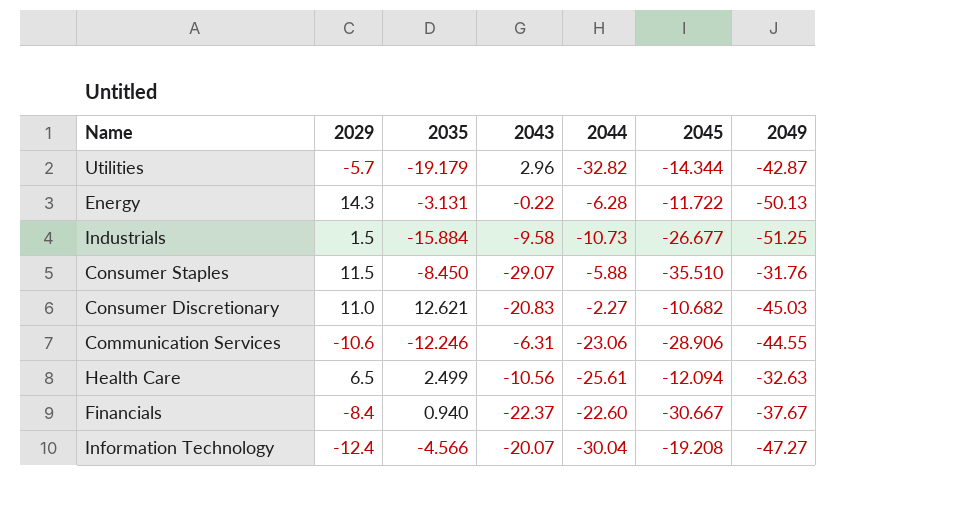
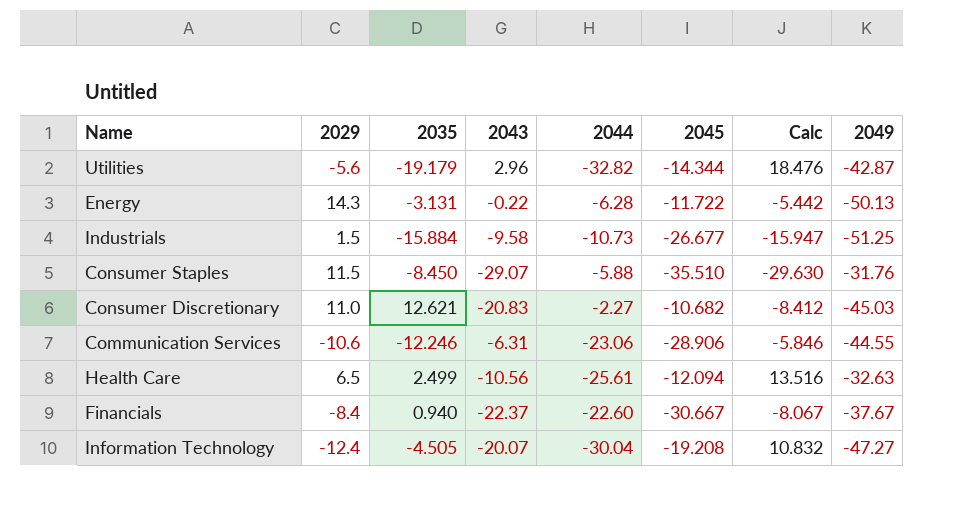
column Calc | formula: none -> [2045] - [2044]
Utilities | 2029: -5.7 -> -5.6
Information Technology | 2035: -4.566 -> -4.505

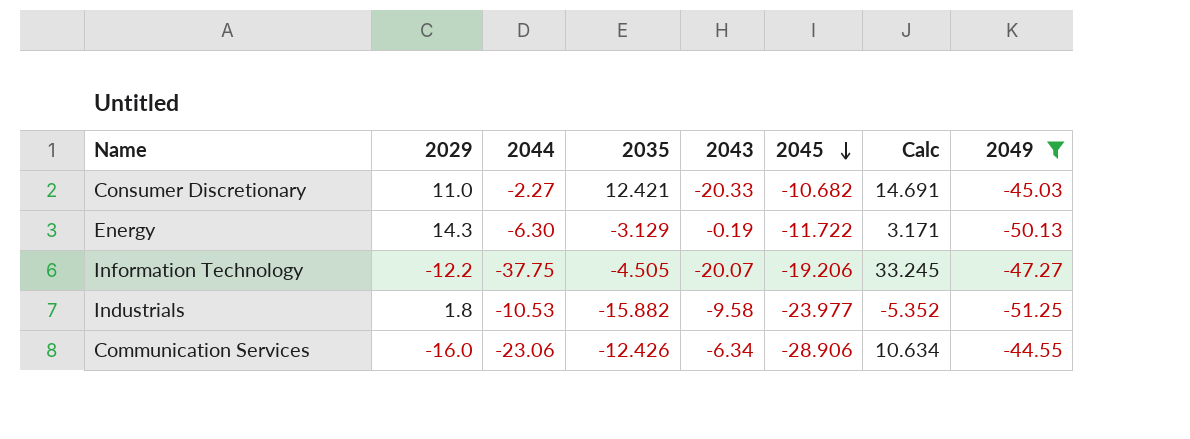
filter: none -> 2049 <= -44.55
row order: none -> 2045 descending
column 2044 | position: 5 -> 3
column Calc | formula: [2045] - [2044] -> [2035] - [2044]
Consumer Discretionary | 2035: 12.621 -> 12.421
Consumer Discretionary | 2043: -20.83 -> -20.33
Energy | 2044: -6.28 -> -6.30
Energy | 2035: -3.131 -> -3.129
Energy | 2043: -0.22 -> -0.19
Information Technology | 2029: -12.4 -> -12.2
Information Technology | 2044: -30.04 -> -37.75
Information Technology | 2045: -19.208 -> -19.206
Industrials | 2029: 1.5 -> 1.8
Industrials | 2044: -10.73 -> -10.53
Industrials | 2035: -15.884 -> -15.882
Industrials | 2045: -26.677 -> -23.977
Communication Services | 2029: -10.6 -> -16.0
Communication Services | 2035: -12.246 -> -12.426
Communication Services | 2043: -6.31 -> -6.34

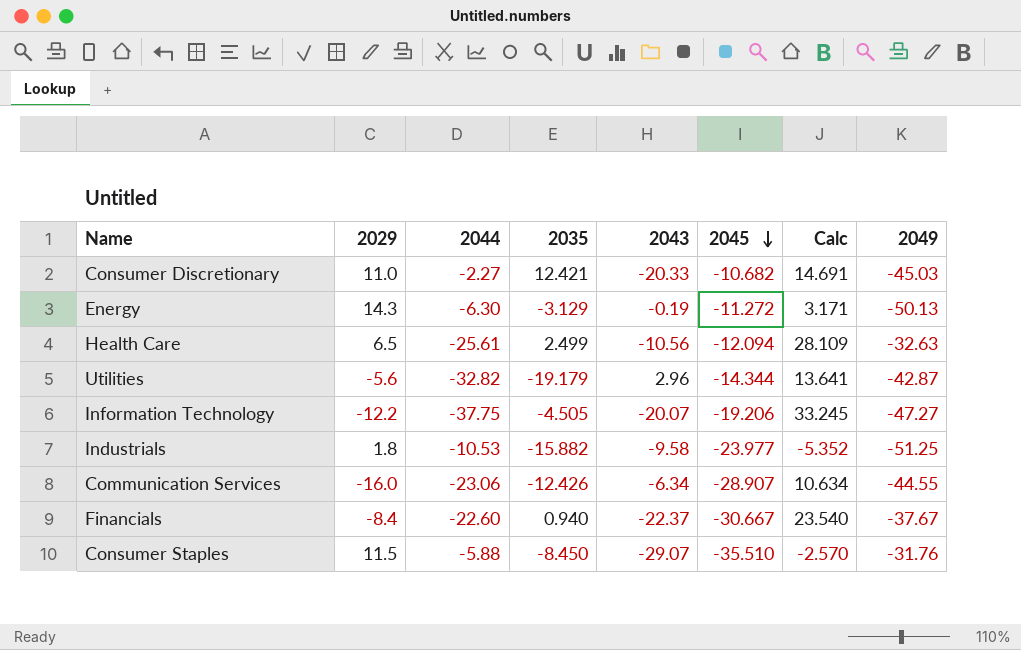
filter: 2049 <= -44.55 -> none
Energy | 2045: -11.722 -> -11.272
Communication Services | 2045: -28.906 -> -28.907

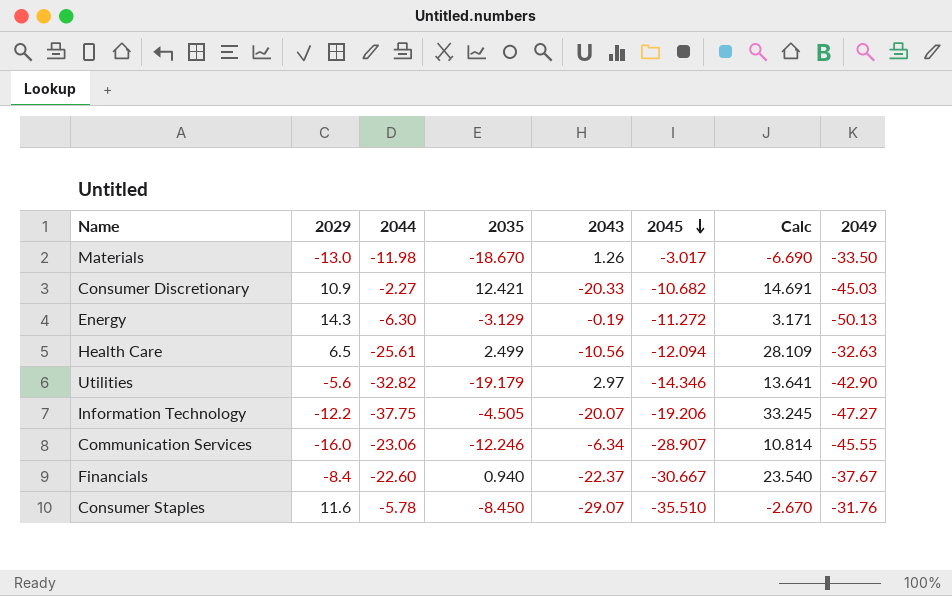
row Industrials: 1.8 | -10.53 | -15.882 | -9.58 | -23.977 | -5.352 | -51.25 -> none
row Materials: none -> -13.0 | -11.98 | -18.670 | 1.26 | -3.017 | -6.690 | -33.50
Consumer Discretionary | 2029: 11.0 -> 10.9
Utilities | 2043: 2.96 -> 2.97
Utilities | 2045: -14.344 -> -14.346
Utilities | 2049: -42.87 -> -42.90
Communication Services | 2035: -12.426 -> -12.246
Communication Services | Calc: 10.634 -> 10.814
Communication Services | 2049: -44.55 -> -45.55
Consumer Staples | 2029: 11.5 -> 11.6
Consumer Staples | 2044: -5.88 -> -5.78
Consumer Staples | Calc: -2.570 -> -2.670

